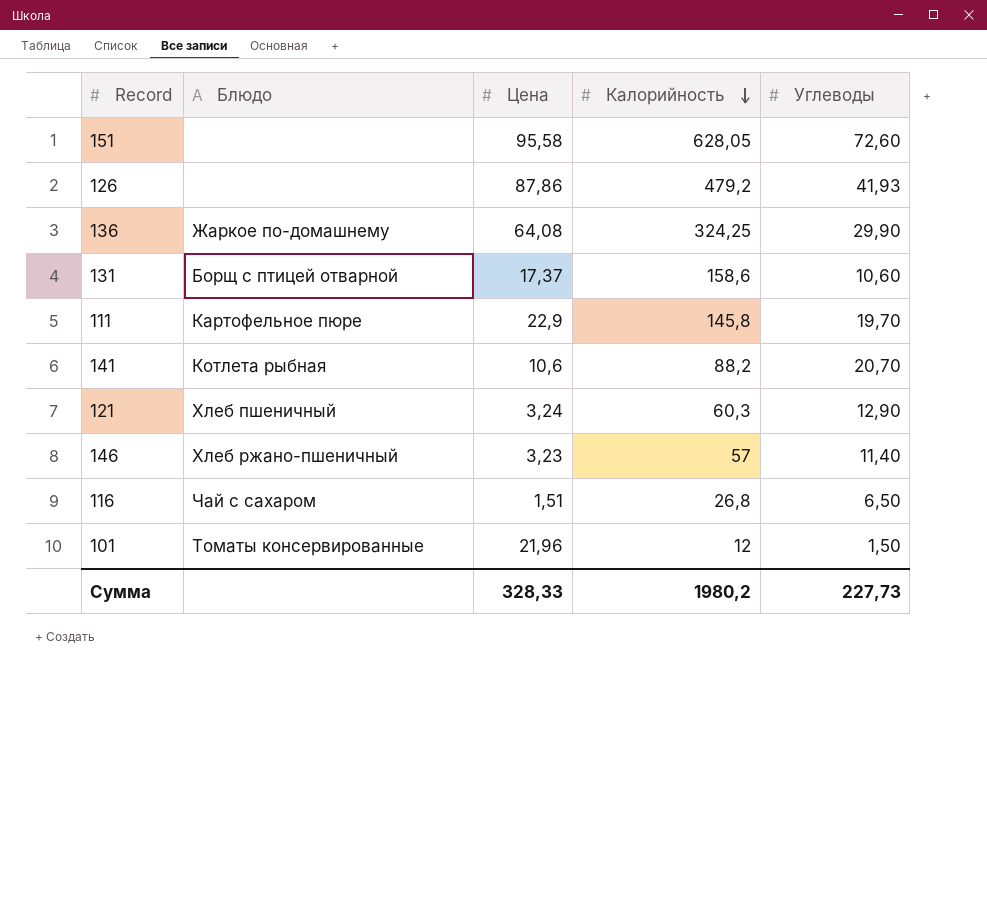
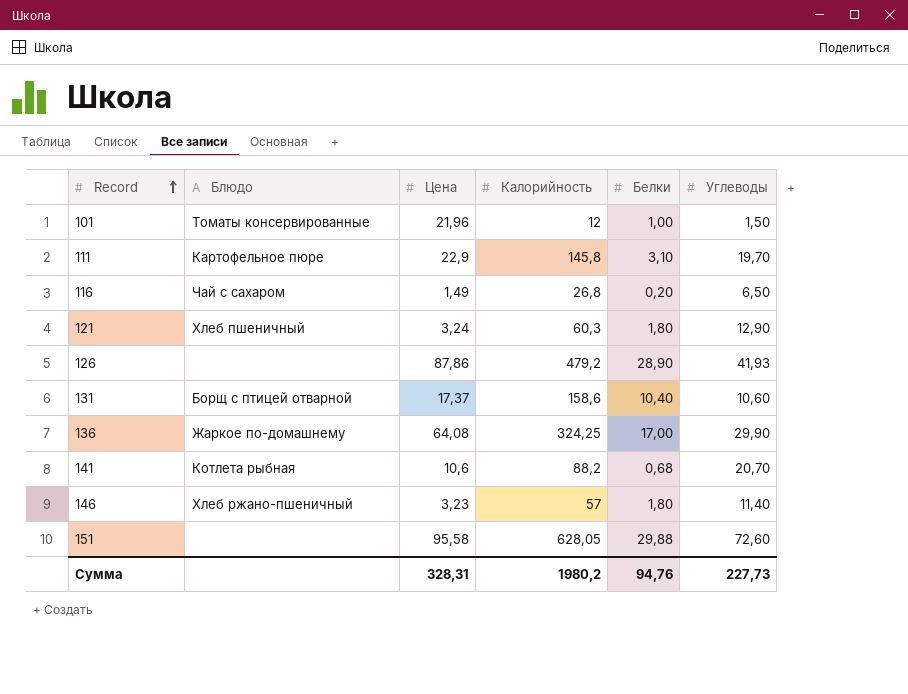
row order: Калорийность descending -> Record ascending
column Белки | position: none -> 5
116 | Цена: 1,51 -> 1,49
Сумма | Цена: 328,33 -> 328,31

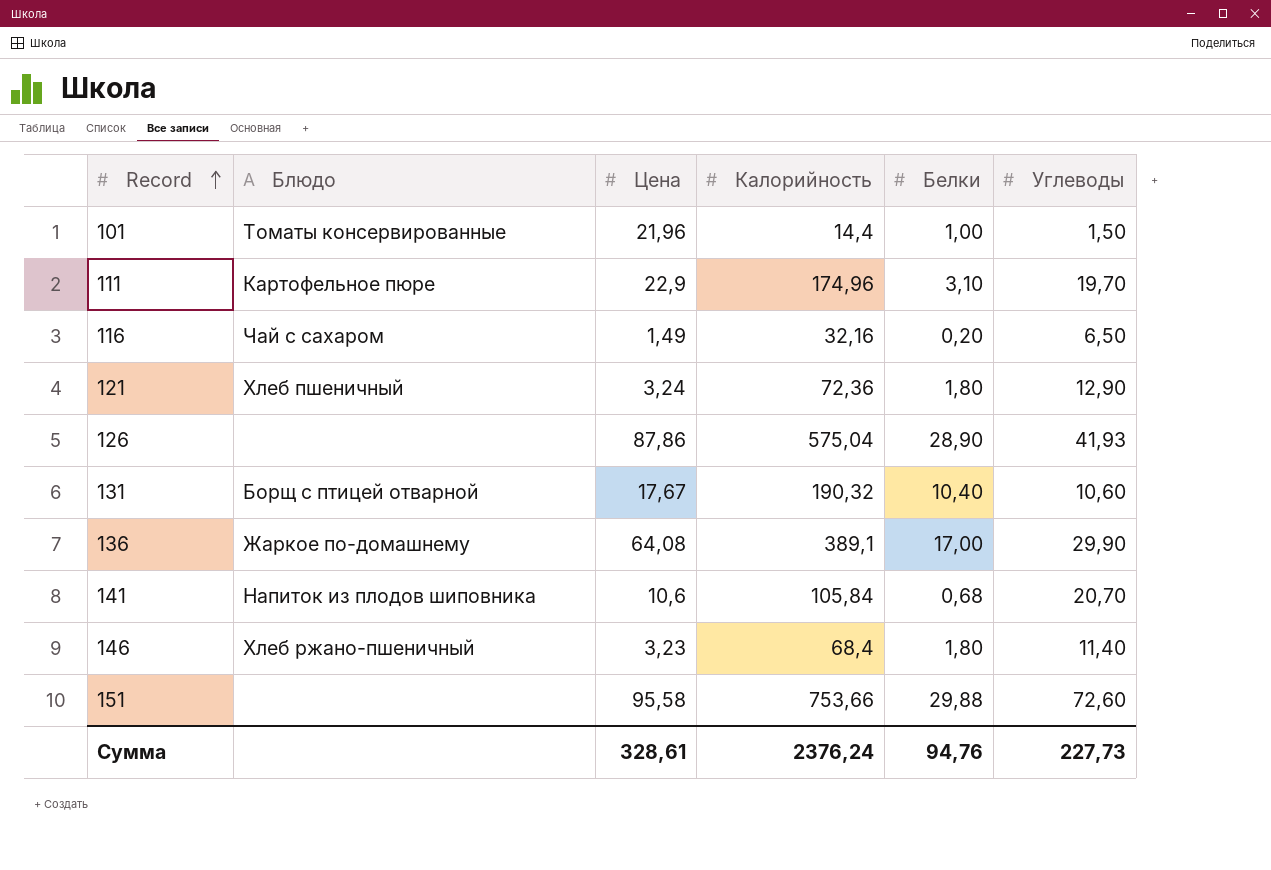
101 | Калорийность: 12 -> 14,4
111 | Калорийность: 145,8 -> 174,96
116 | Калорийность: 26,8 -> 32,16
121 | Калорийность: 60,3 -> 72,36
126 | Калорийность: 479,2 -> 575,04
131 | Цена: 17,37 -> 17,67
131 | Калорийность: 158,6 -> 190,32
136 | Калорийность: 324,25 -> 389,1
141 | Блюдо: Котлета рыбная -> Напиток из плодов шиповника
141 | Калорийность: 88,2 -> 105,84
146 | Калорийность: 57 -> 68,4
151 | Калорийность: 628,05 -> 753,66
Сумма | Цена: 328,31 -> 328,61
Сумма | Калорийность: 1980,2 -> 2376,24

